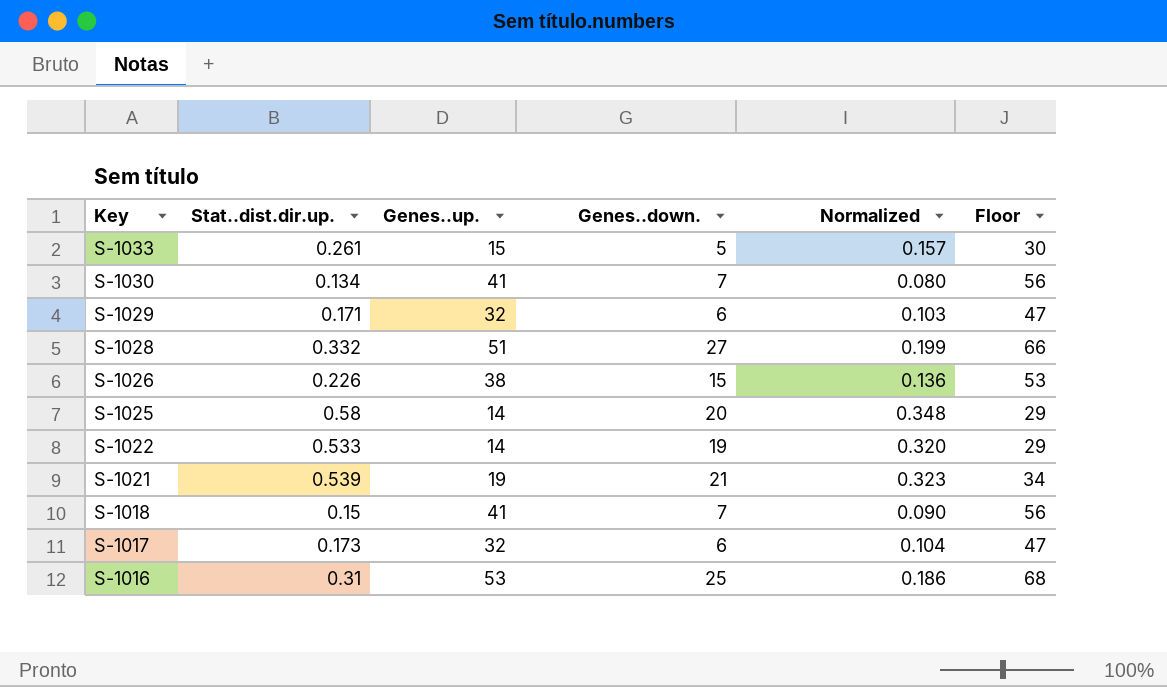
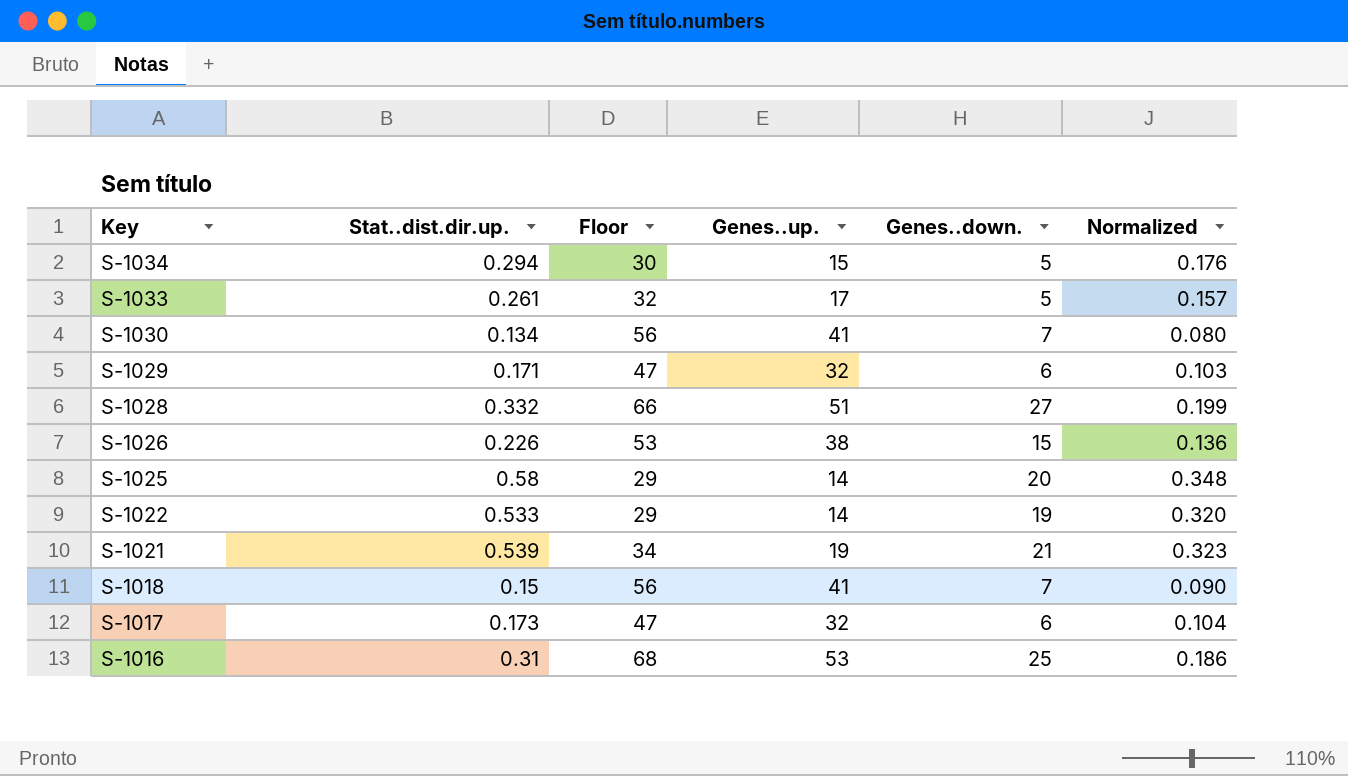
column Floor | position: 6 -> 3
row S-1034: none -> 0.294 | 30 | 15 | 5 | 0.176
S-1033 | Floor: 30 -> 32
S-1033 | Genes..up.: 15 -> 17

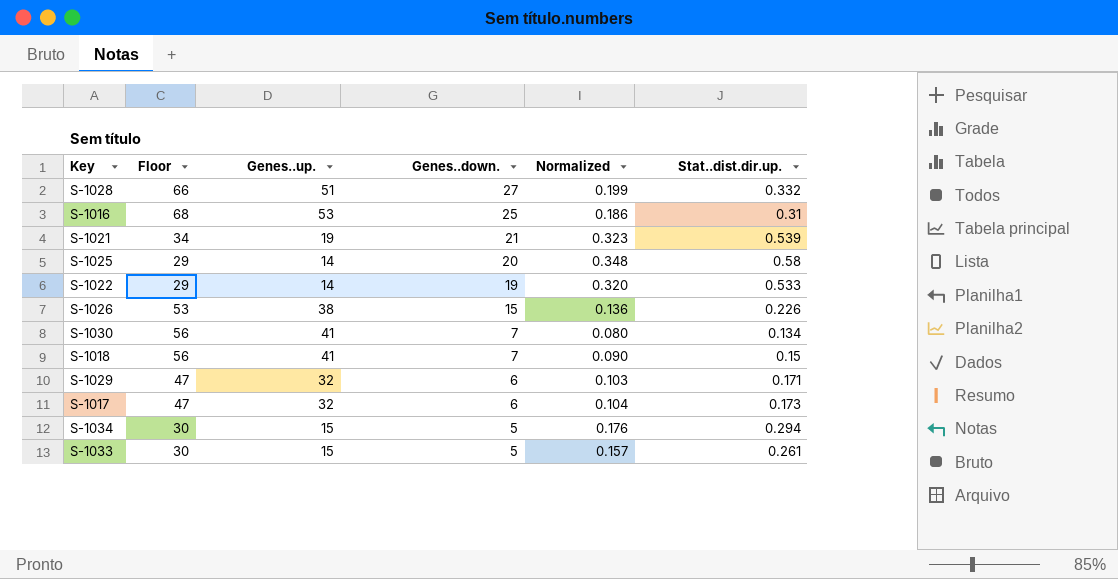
row order: Key descending -> Genes..down. descending
column Stat..dist.dir.up. | position: 2 -> 6
S-1033 | Floor: 32 -> 30
S-1033 | Genes..up.: 17 -> 15

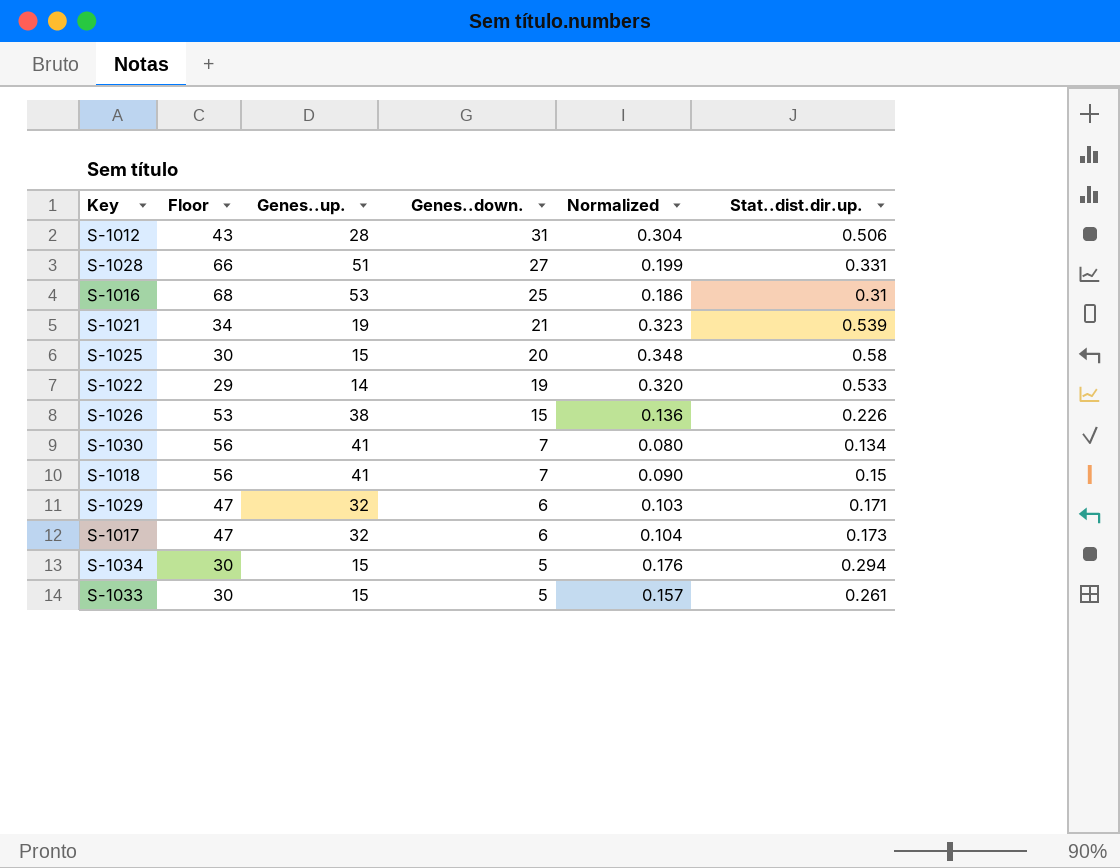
row S-1012: none -> 43 | 28 | 31 | 0.304 | 0.506
S-1028 | Stat..dist.dir.up.: 0.332 -> 0.331
S-1025 | Floor: 29 -> 30
S-1025 | Genes..up.: 14 -> 15

